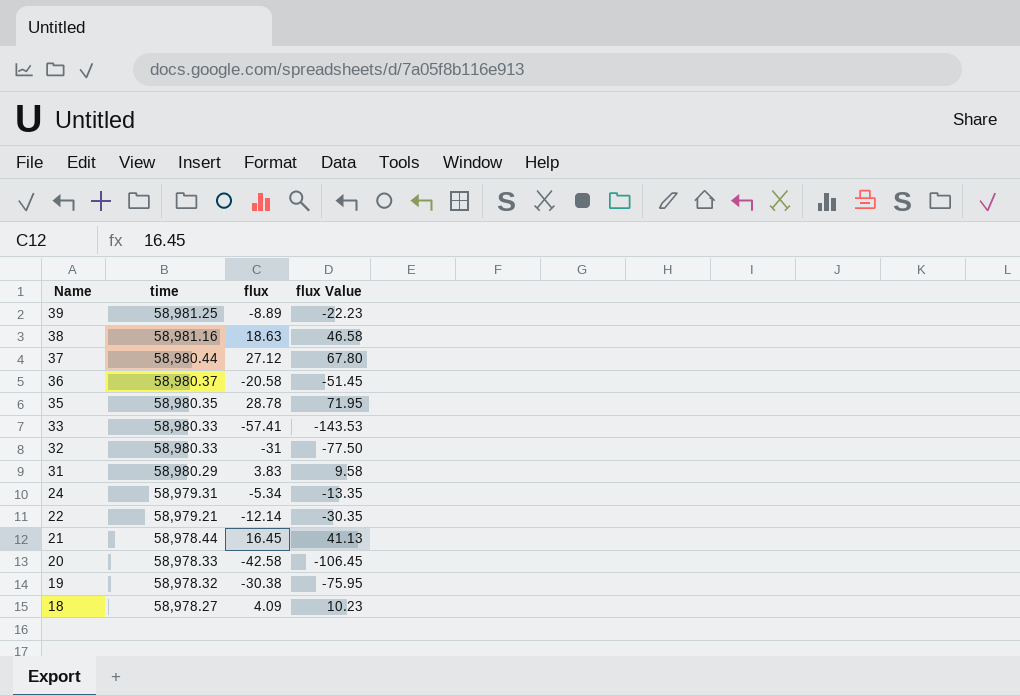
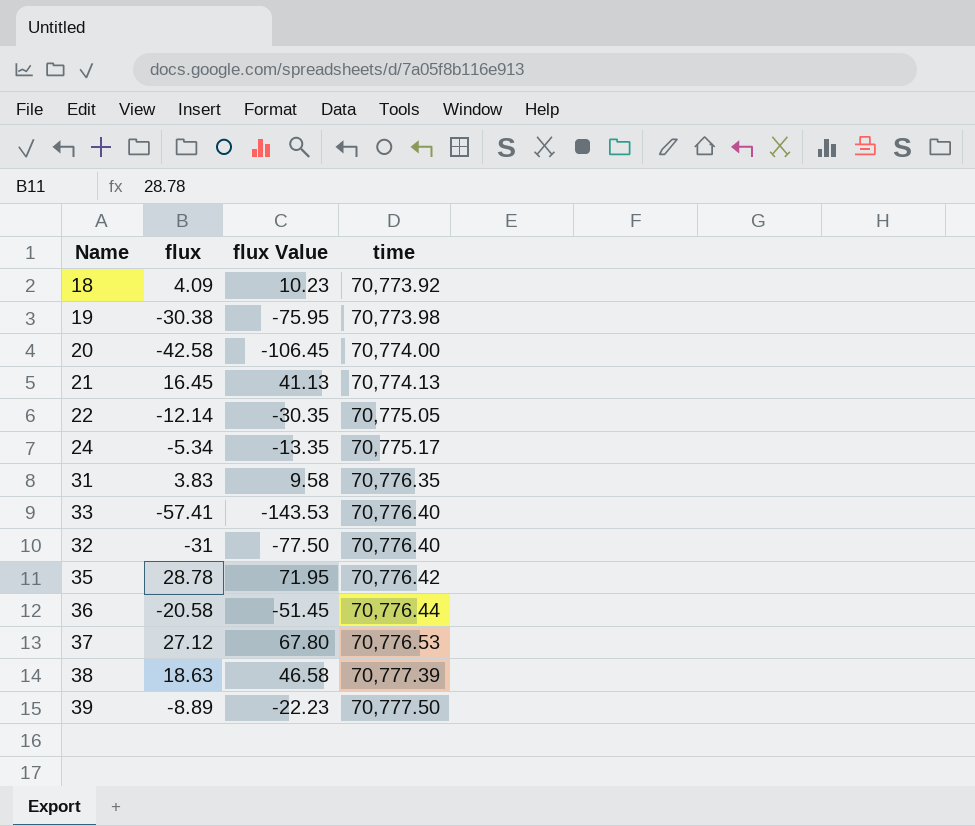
row order: Name descending -> time ascending
column time | position: 2 -> 4
18 | time: 58,978.27 -> 70,773.92
19 | time: 58,978.32 -> 70,773.98
20 | time: 58,978.33 -> 70,774.00
21 | time: 58,978.44 -> 70,774.13
22 | time: 58,979.21 -> 70,775.05
24 | time: 58,979.31 -> 70,775.17
31 | time: 58,980.29 -> 70,776.35
33 | time: 58,980.33 -> 70,776.40
32 | time: 58,980.33 -> 70,776.40
35 | time: 58,980.35 -> 70,776.42
36 | time: 58,980.37 -> 70,776.44
37 | time: 58,980.44 -> 70,776.53
38 | time: 58,981.16 -> 70,777.39
39 | time: 58,981.25 -> 70,777.50

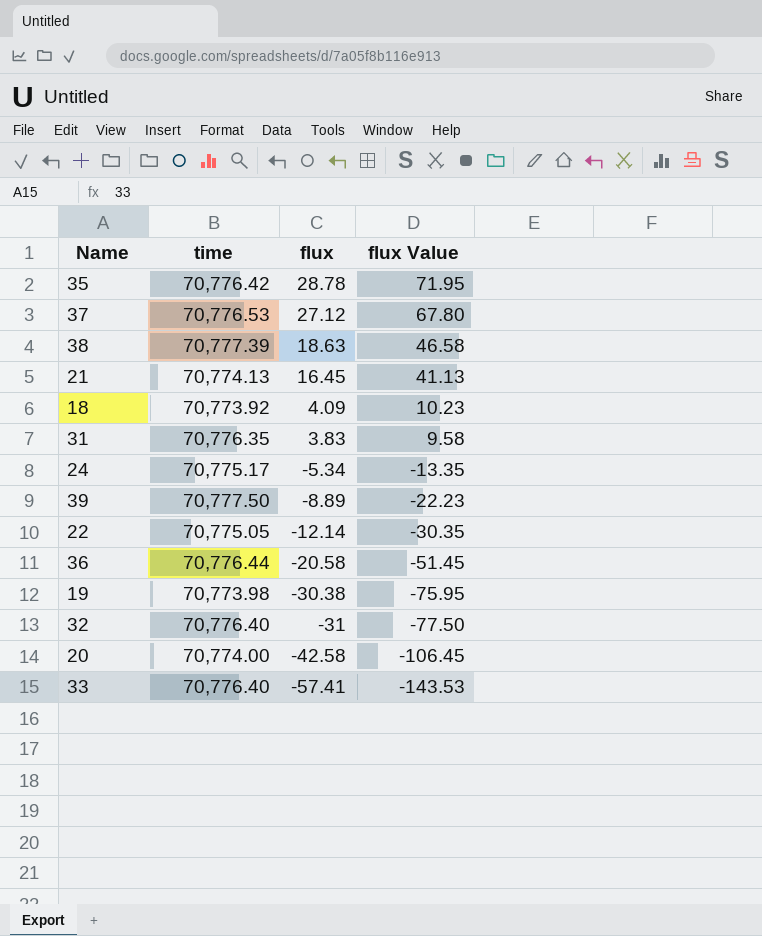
row order: time ascending -> flux descending
column time | position: 4 -> 2

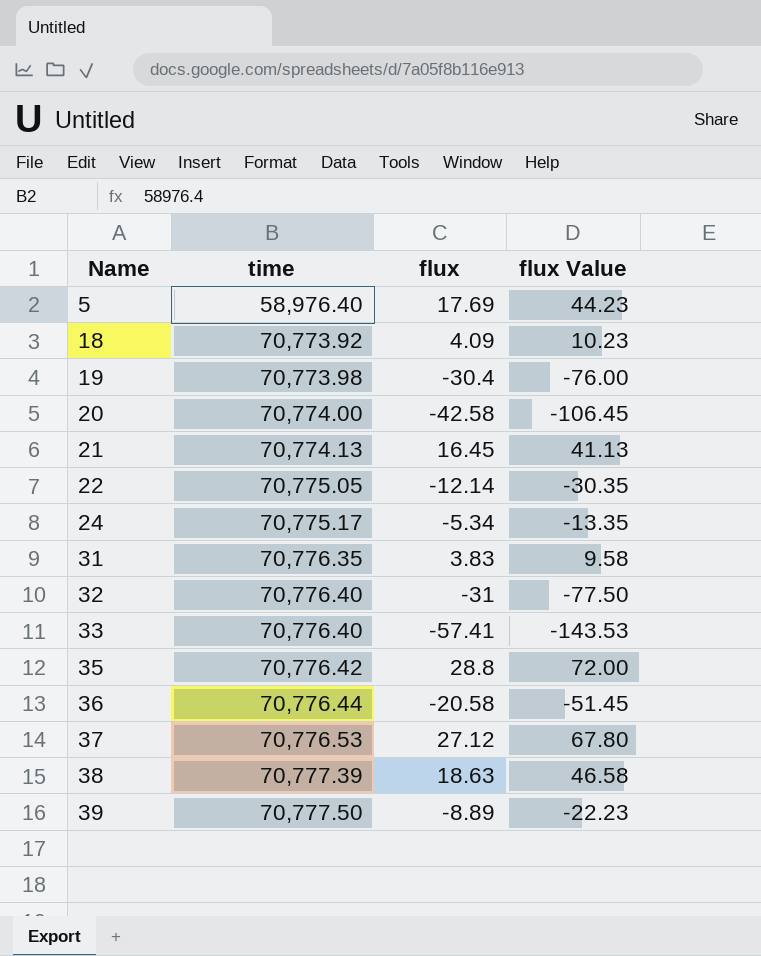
row order: flux descending -> Name ascending
row 5: none -> 58,976.40 | 17.69 | 44.23
19 | flux: -30.38 -> -30.4
19 | flux Value: -75.95 -> -76.00
35 | flux: 28.78 -> 28.8
35 | flux Value: 71.95 -> 72.00

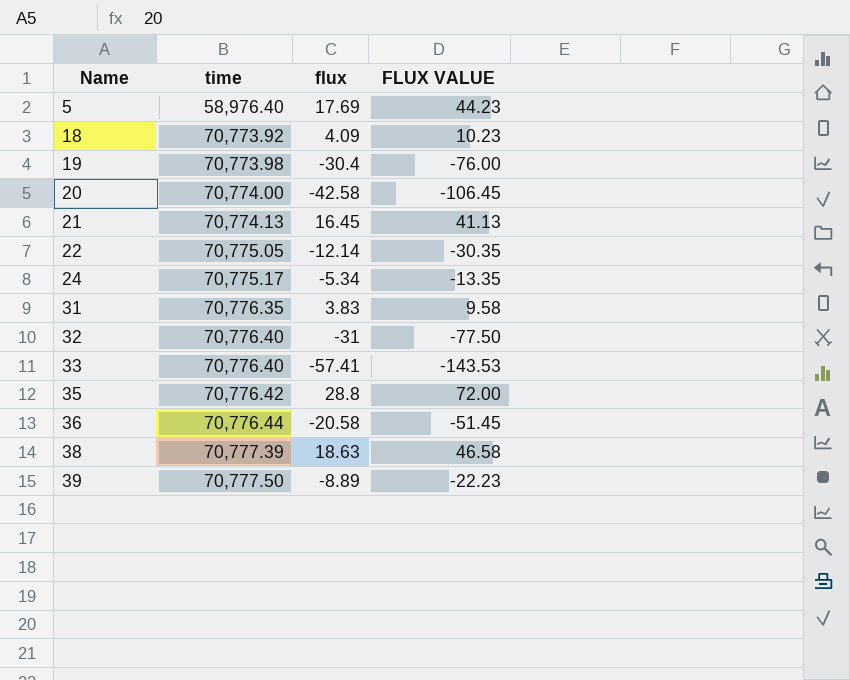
column name: flux Value -> FLUX VALUE
row 37: 70,776.53 | 27.12 | 67.80 -> none

